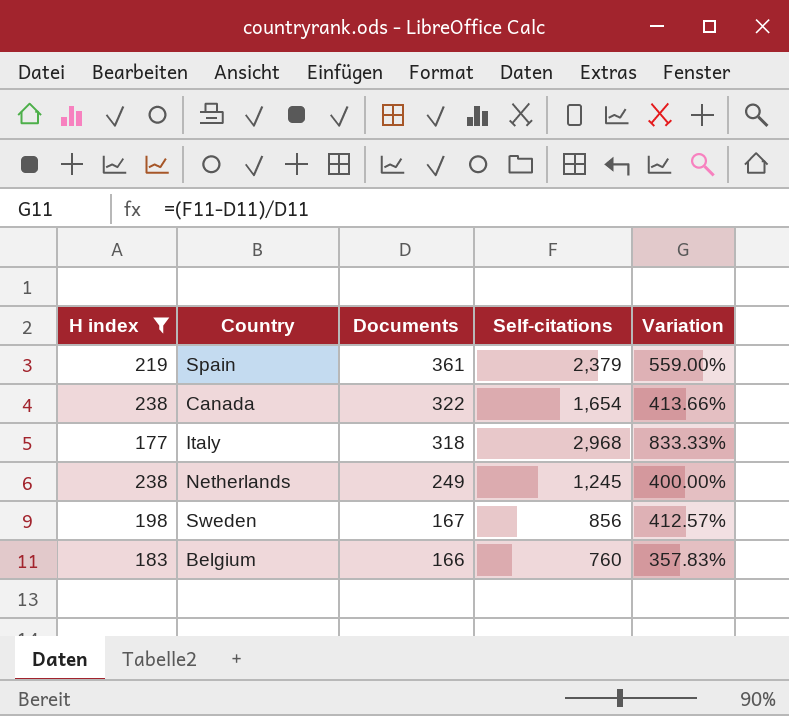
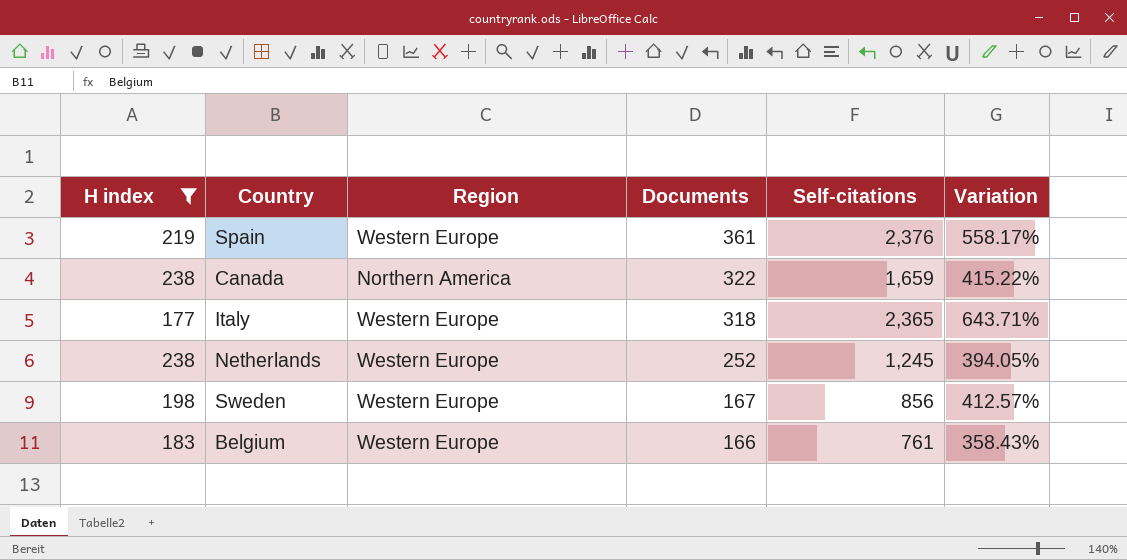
column Region | position: none -> 3
Spain | Self-citations: 2,379 -> 2,376
Spain | Variation: 559.00% -> 558.17%
Canada | Self-citations: 1,654 -> 1,659
Canada | Variation: 413.66% -> 415.22%
Italy | Self-citations: 2,968 -> 2,365
Italy | Variation: 833.33% -> 643.71%
Netherlands | Documents: 249 -> 252
Netherlands | Variation: 400.00% -> 394.05%
Belgium | Self-citations: 760 -> 761
Belgium | Variation: 357.83% -> 358.43%

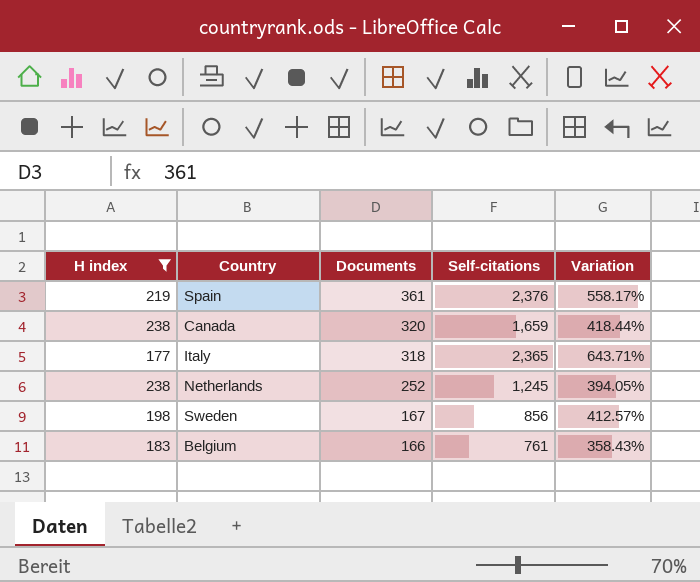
column Region | position: 3 -> none
Canada | Documents: 322 -> 320
Canada | Variation: 415.22% -> 418.44%

